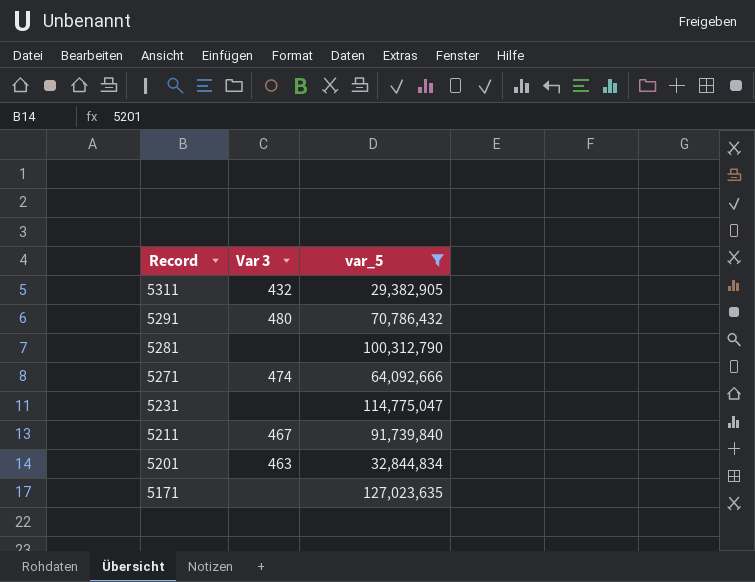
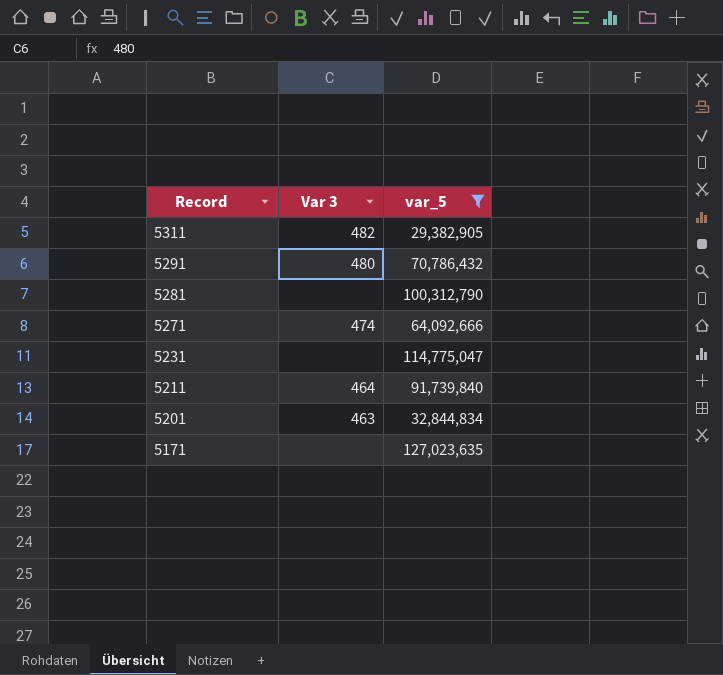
5311 | Var 3: 432 -> 482
5211 | Var 3: 467 -> 464

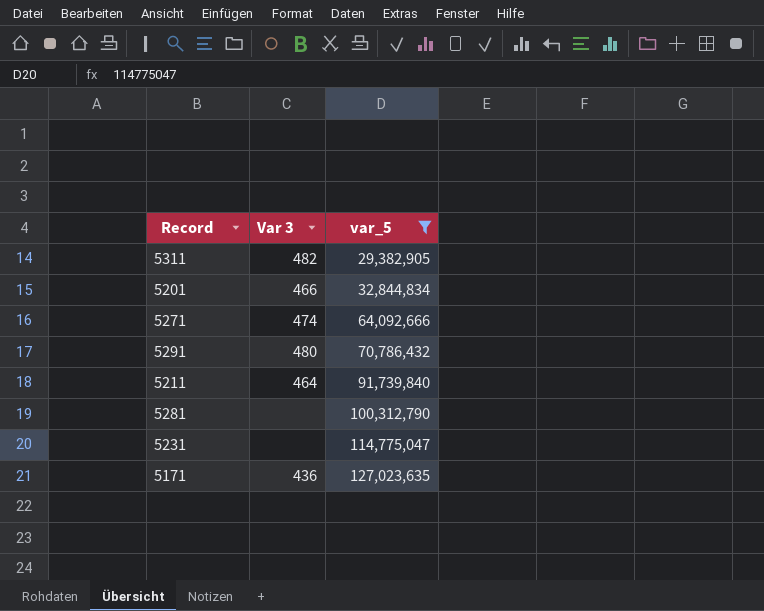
row order: Record descending -> var_5 ascending
5201 | Var 3: 463 -> 466
5171 | Var 3: none -> 436

